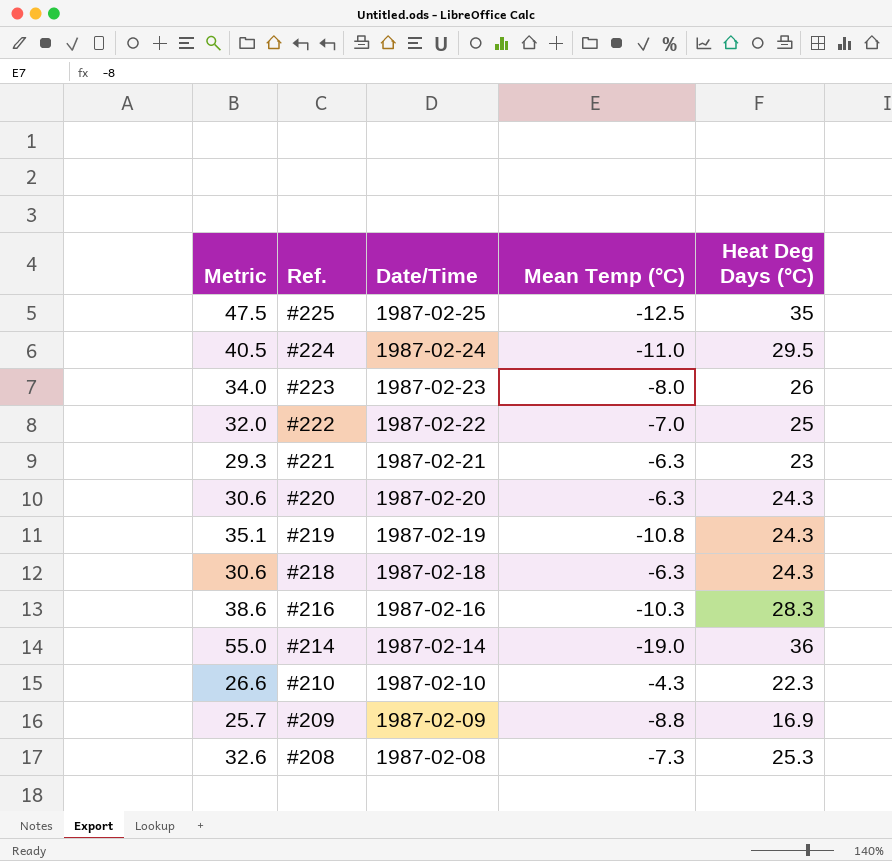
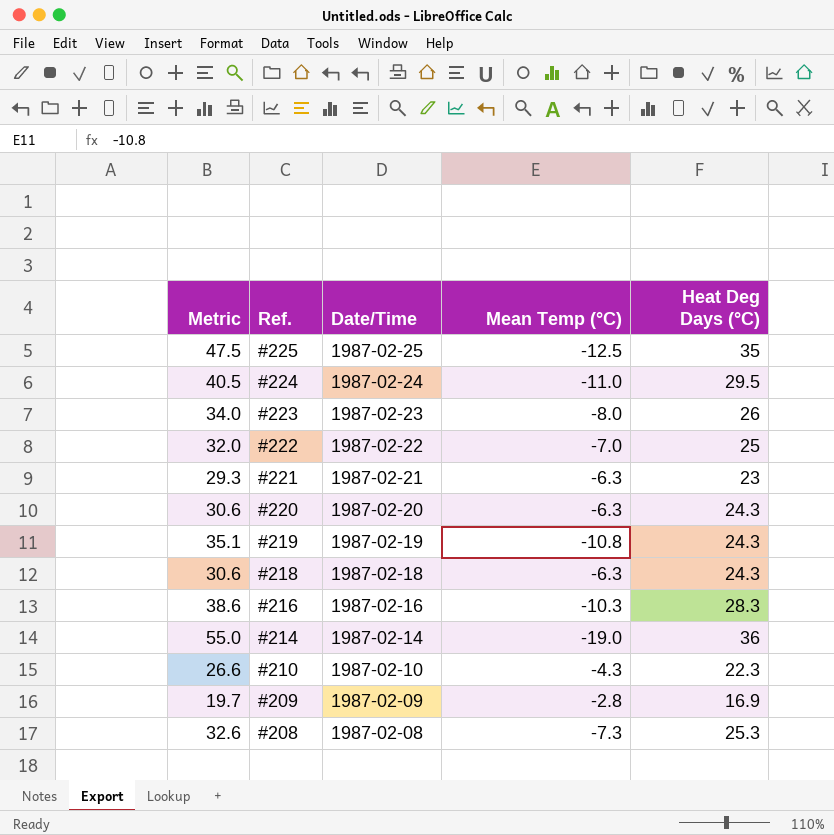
#209 | Metric: 25.7 -> 19.7
#209 | Mean Temp (°C): -8.8 -> -2.8

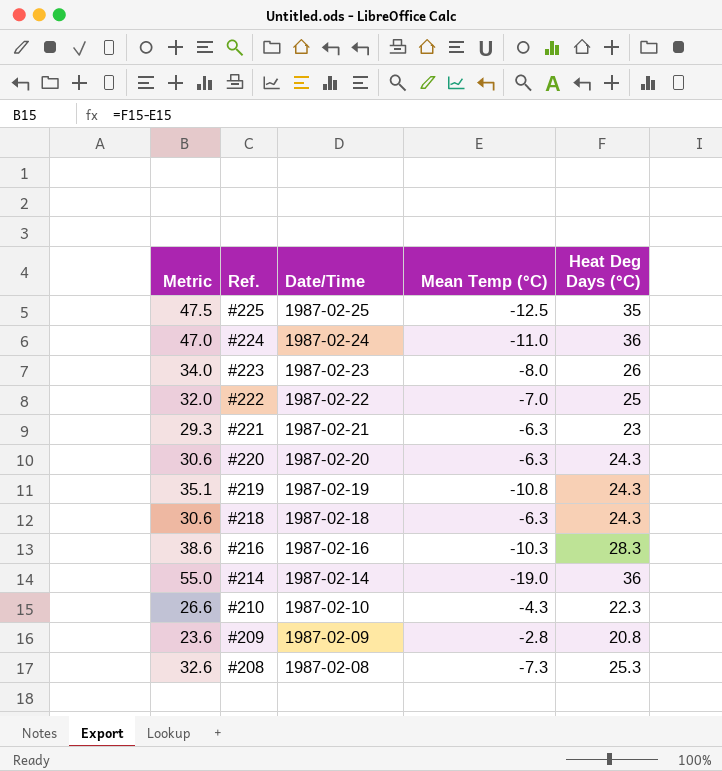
#224 | Metric: 40.5 -> 47.0
#224 | Heat Deg Days (°C): 29.5 -> 36
#209 | Metric: 19.7 -> 23.6
#209 | Heat Deg Days (°C): 16.9 -> 20.8

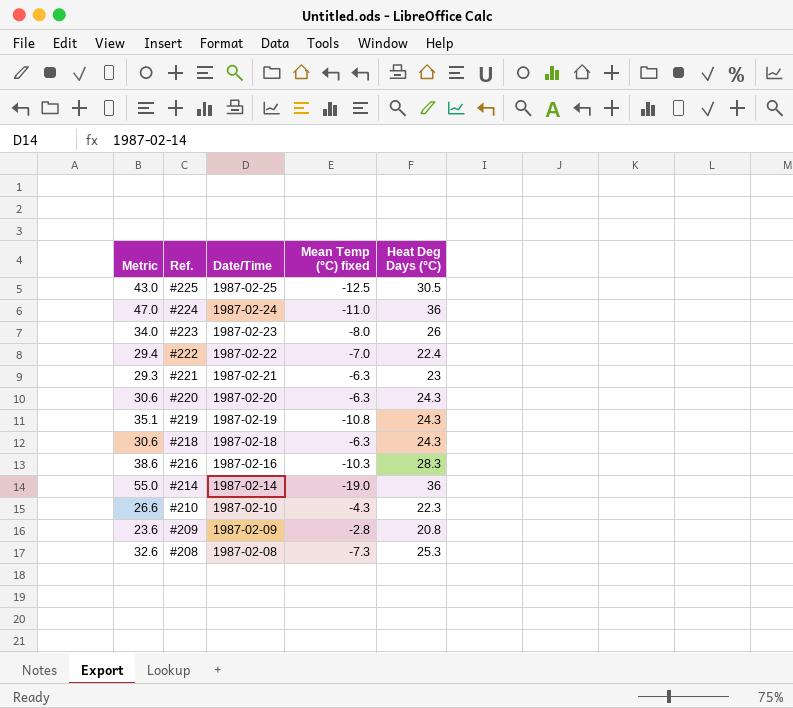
column name: Mean Temp (°C) -> Mean Temp (°C) fixed
#225 | Metric: 47.5 -> 43.0
#225 | Heat Deg Days (°C): 35 -> 30.5
#222 | Metric: 32.0 -> 29.4
#222 | Heat Deg Days (°C): 25 -> 22.4

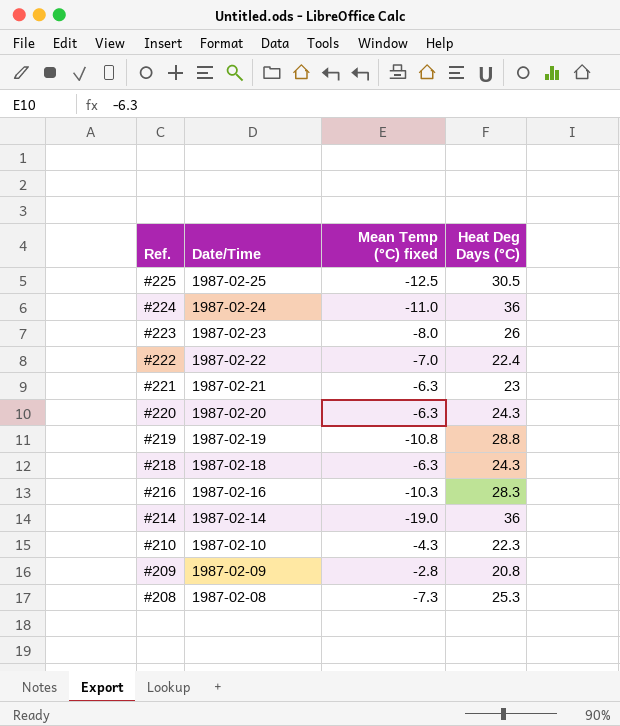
column Metric | formula: [Heat Deg Days (°C)] - [Mean Temp (°C) fixed] -> none
#219 | Heat Deg Days (°C): 24.3 -> 28.8

